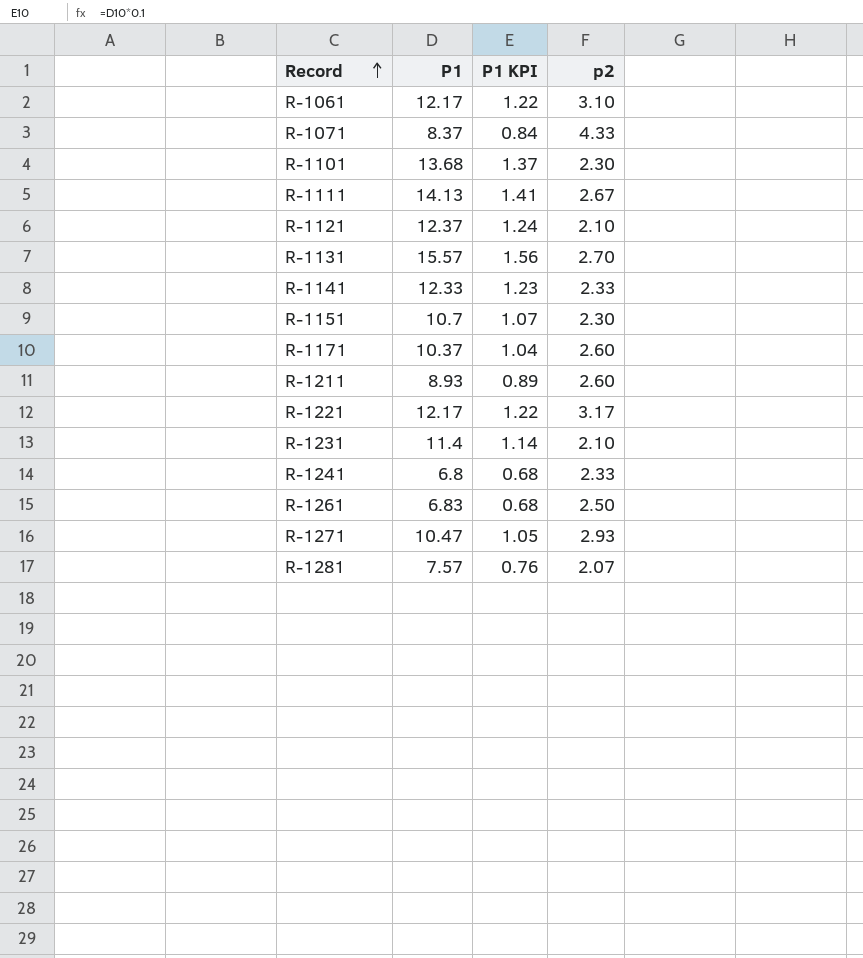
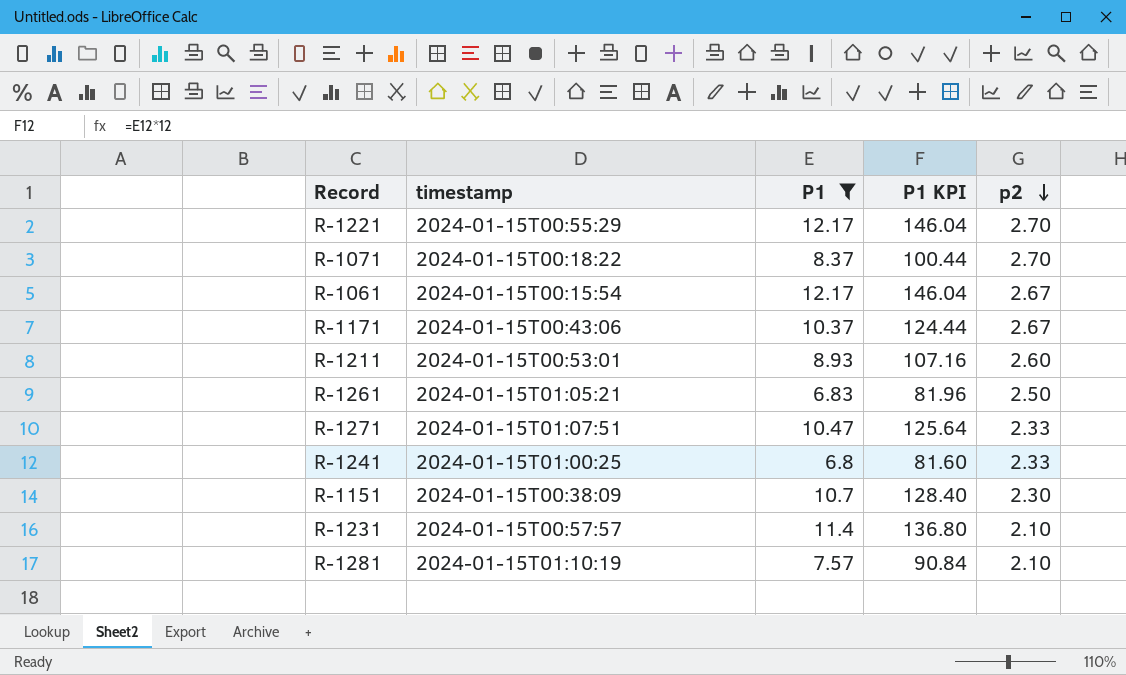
filter: none -> P1 <= 12.17
row order: Record ascending -> p2 descending
column timestamp | position: none -> 2
column P1 KPI | formula: [P1] * 0.1 -> [P1] * 12
R-1221 | p2: 3.17 -> 2.70
R-1071 | p2: 4.33 -> 2.70
R-1061 | p2: 3.10 -> 2.67
R-1171 | p2: 2.60 -> 2.67
R-1271 | p2: 2.93 -> 2.33
R-1281 | p2: 2.07 -> 2.10

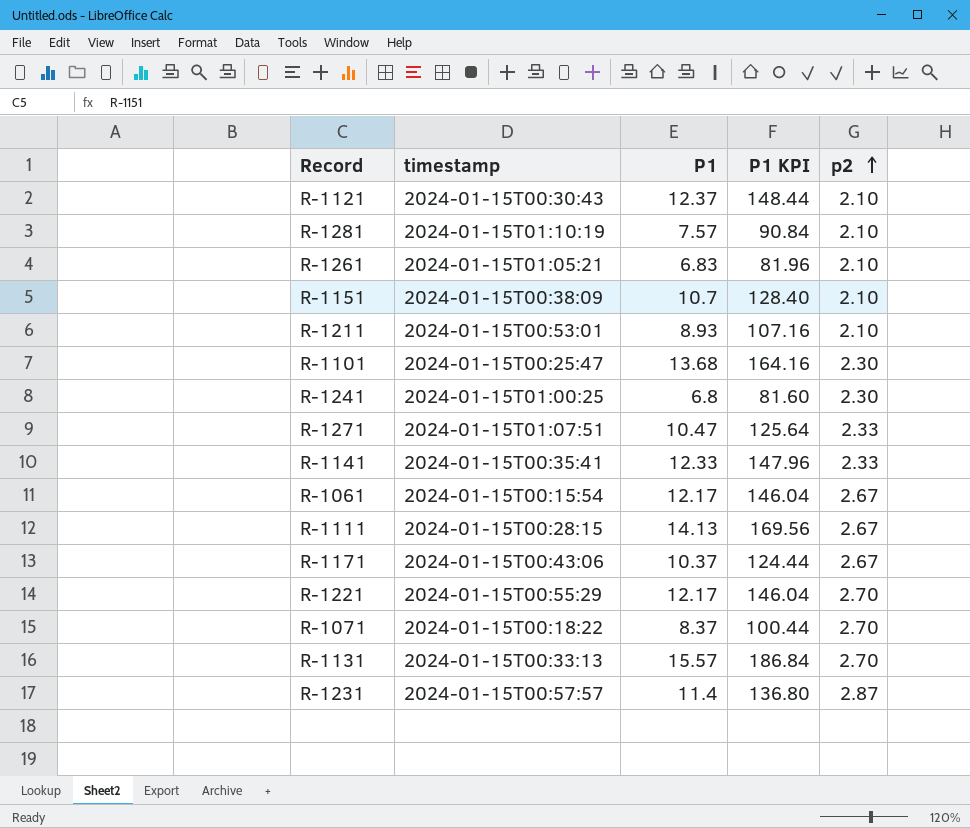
filter: P1 <= 12.17 -> none
row order: p2 descending -> p2 ascending
R-1261 | p2: 2.50 -> 2.10
R-1151 | p2: 2.30 -> 2.10
R-1211 | p2: 2.60 -> 2.10
R-1241 | p2: 2.33 -> 2.30
R-1231 | p2: 2.10 -> 2.87

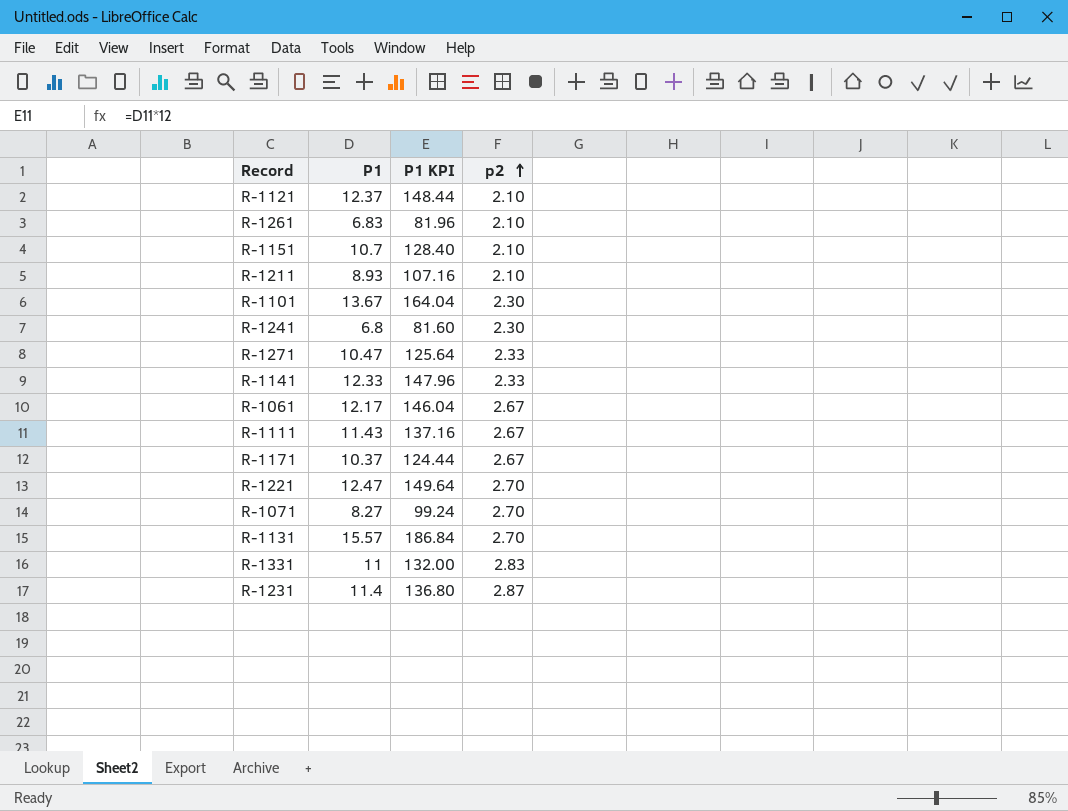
column timestamp | position: 2 -> none
row R-1281: 2024-01-15T01:10:19 | 7.57 | 90.84 | 2.10 -> none
R-1101 | P1: 13.68 -> 13.67
R-1101 | P1 KPI: 164.16 -> 164.04
R-1111 | P1: 14.13 -> 11.43
R-1111 | P1 KPI: 169.56 -> 137.16
R-1221 | P1: 12.17 -> 12.47
R-1221 | P1 KPI: 146.04 -> 149.64
R-1071 | P1: 8.37 -> 8.27
R-1071 | P1 KPI: 100.44 -> 99.24
row R-1331: none -> 11 | 132.00 | 2.83

